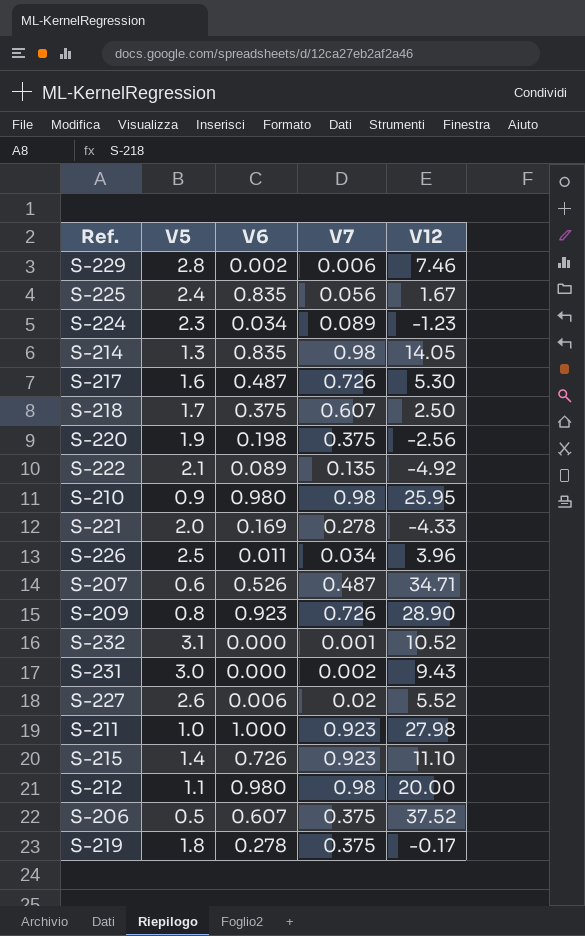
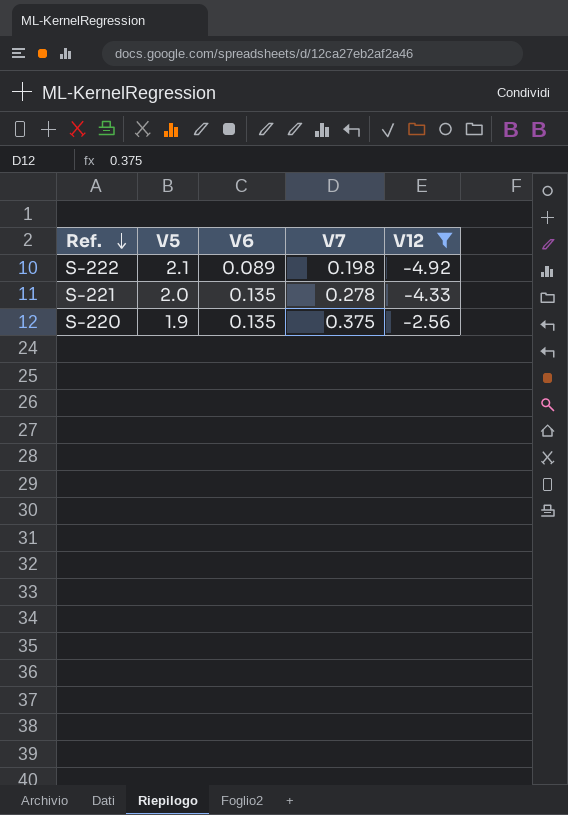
filter: none -> V12 <= -2.56
row order: none -> Ref. descending
S-222 | V7: 0.135 -> 0.198
S-221 | V6: 0.169 -> 0.135
S-220 | V6: 0.198 -> 0.135

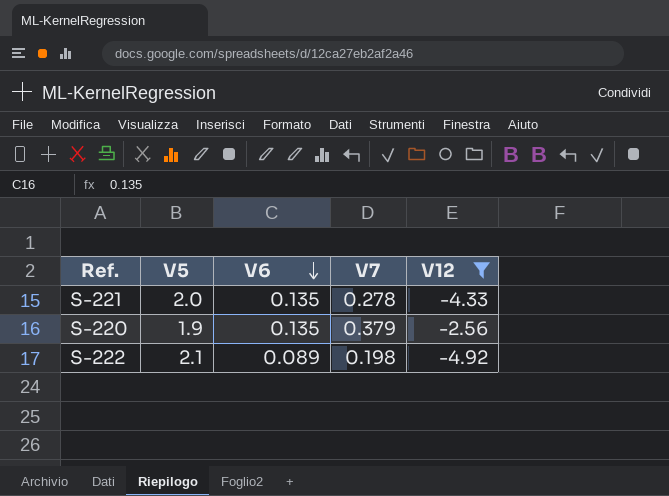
row order: Ref. descending -> V6 descending
S-220 | V7: 0.375 -> 0.379

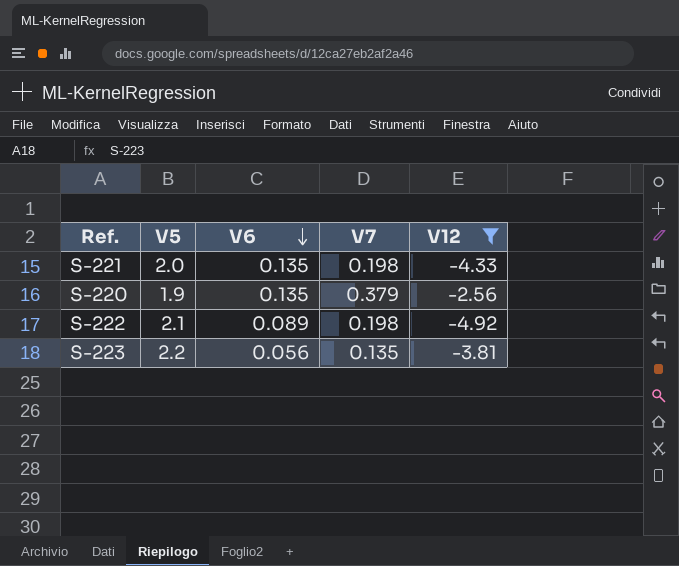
S-221 | V7: 0.278 -> 0.198
row S-223: none -> 2.2 | 0.056 | 0.135 | -3.81

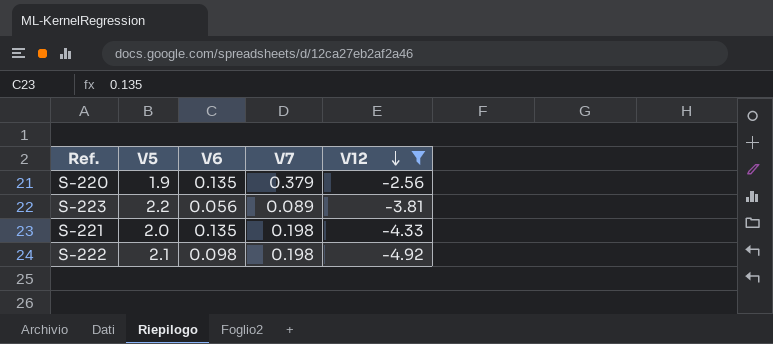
row order: V6 descending -> V12 descending
S-223 | V7: 0.135 -> 0.089
S-222 | V6: 0.089 -> 0.098

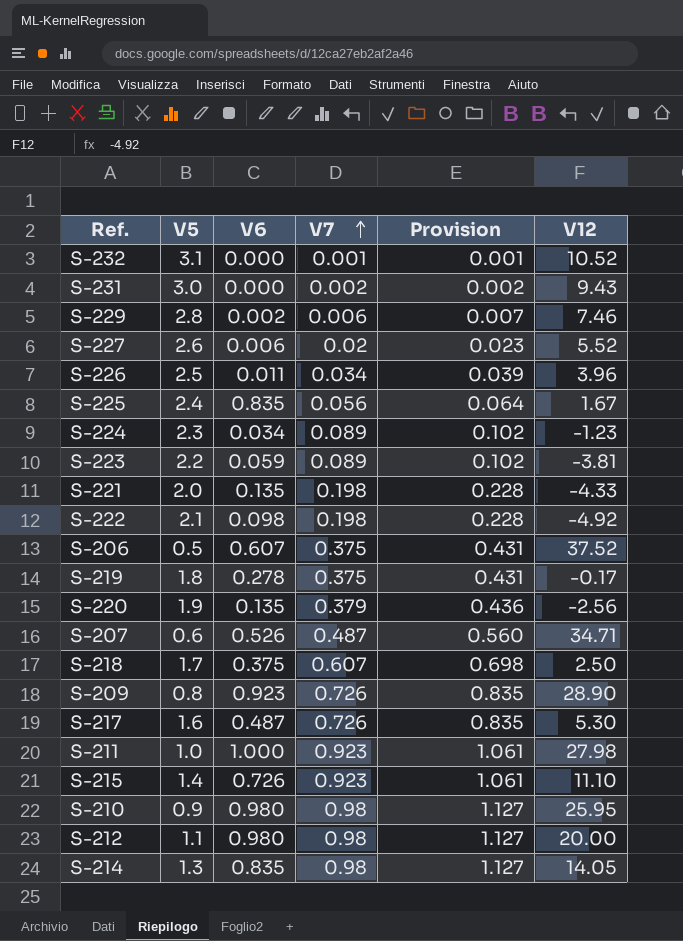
filter: V12 <= -2.56 -> none
row order: V12 descending -> V7 ascending
column Provision | formula: none -> [V7] * 1.15
S-223 | V6: 0.056 -> 0.059

